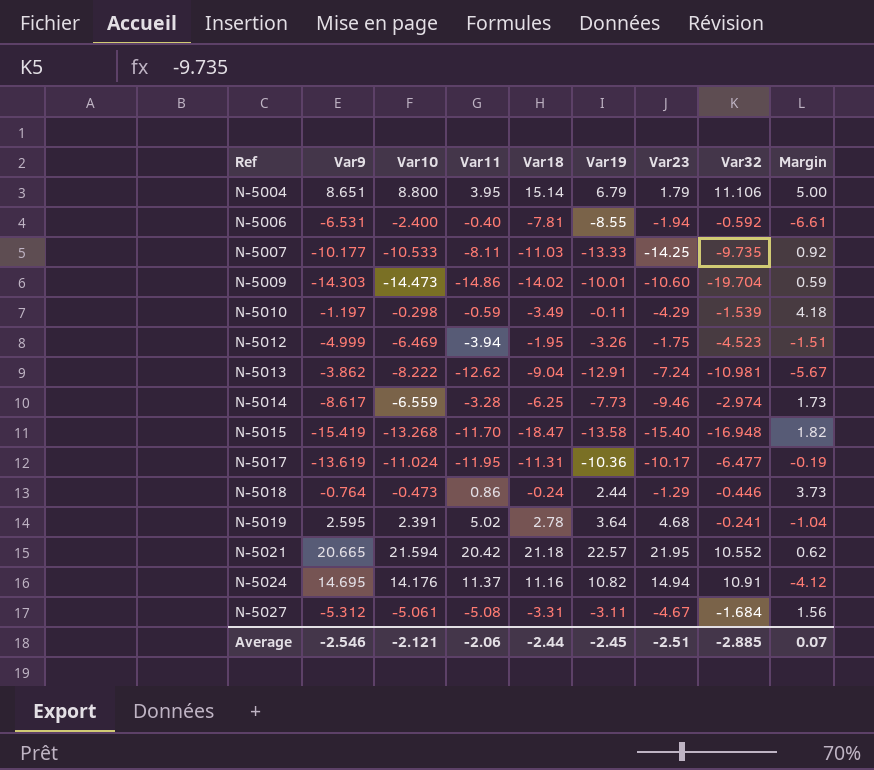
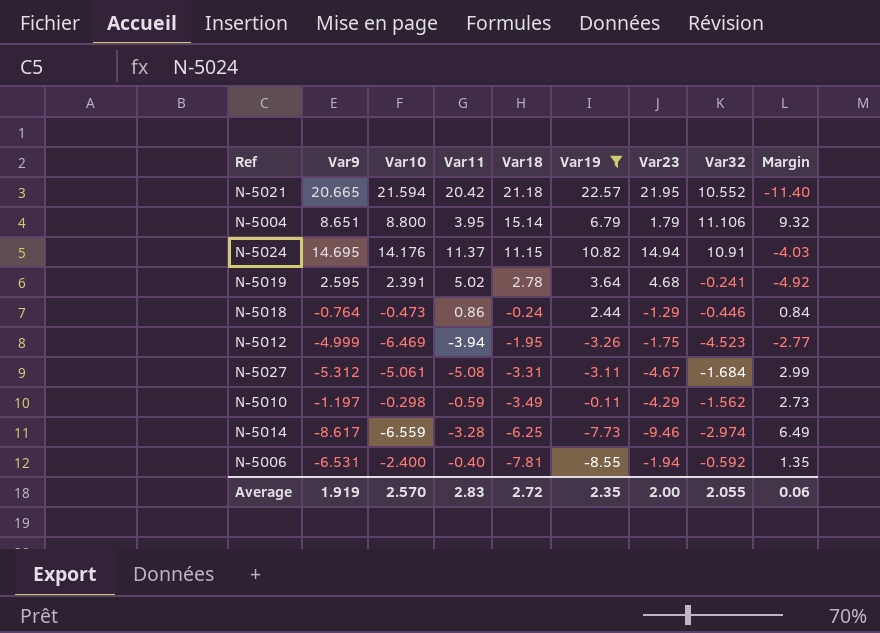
filter: none -> Var19 >= -8.55
row order: Ref ascending -> Var18 descending
column Margin | formula: [Var19] - [Var23] -> [Var32] - [Var23]
N-5024 | Var18: 11.16 -> 11.15
N-5010 | Var32: -1.539 -> -1.562
Average | Var9: -2.546 -> 1.919
Average | Var10: -2.121 -> 2.570
Average | Var11: -2.06 -> 2.83
Average | Var18: -2.44 -> 2.72
Average | Var19: -2.45 -> 2.35
Average | Var23: -2.51 -> 2.00
Average | Var32: -2.885 -> 2.055
Average | Margin: 0.07 -> 0.06

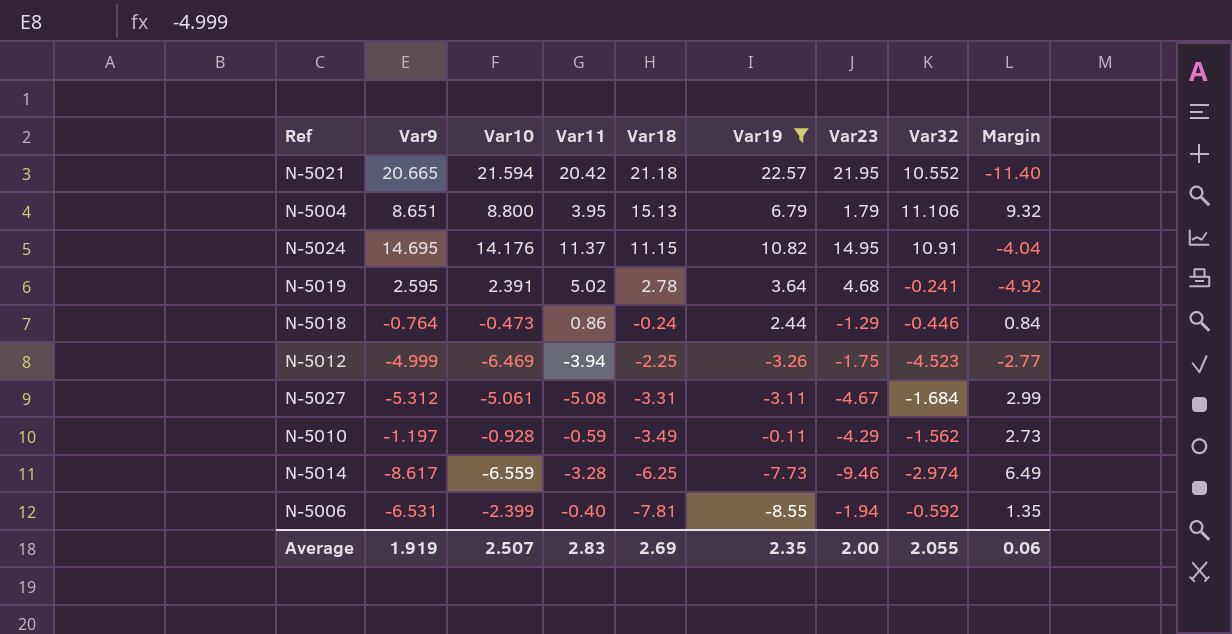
N-5004 | Var18: 15.14 -> 15.13
N-5024 | Var23: 14.94 -> 14.95
N-5024 | Margin: -4.03 -> -4.04
N-5012 | Var18: -1.95 -> -2.25
N-5010 | Var10: -0.298 -> -0.928
N-5006 | Var10: -2.400 -> -2.399
Average | Var10: 2.570 -> 2.507
Average | Var18: 2.72 -> 2.69

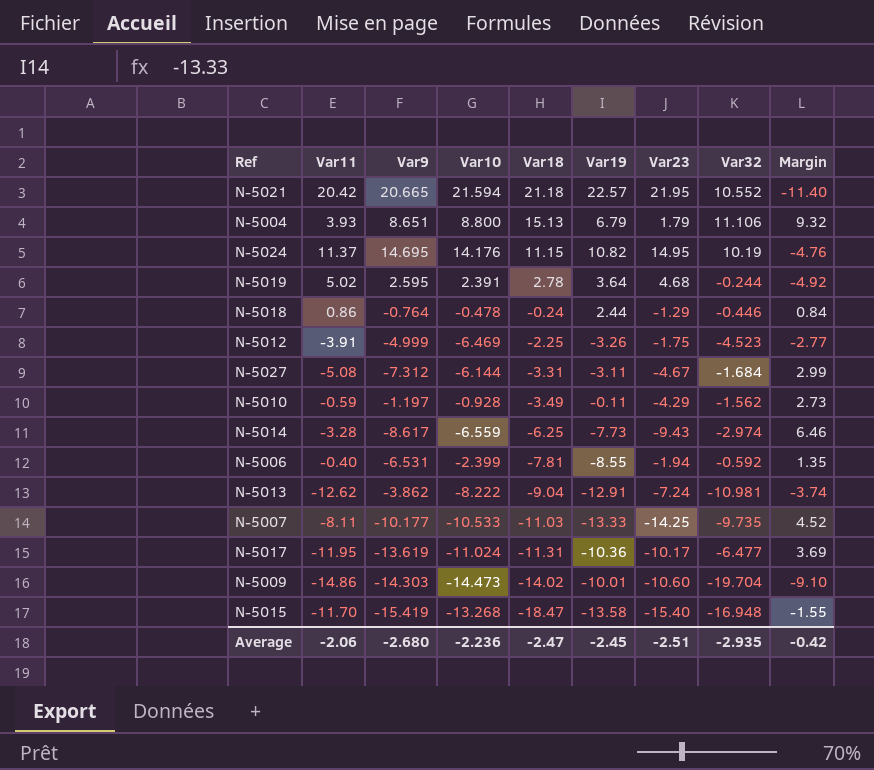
filter: Var19 >= -8.55 -> none
column Var11 | position: 4 -> 2
N-5004 | Var11: 3.95 -> 3.93
N-5024 | Var32: 10.91 -> 10.19
N-5024 | Margin: -4.04 -> -4.76
N-5019 | Var32: -0.241 -> -0.244
N-5018 | Var10: -0.473 -> -0.478
N-5012 | Var11: -3.94 -> -3.91
N-5027 | Var9: -5.312 -> -7.312
N-5027 | Var10: -5.061 -> -6.144
N-5014 | Var23: -9.46 -> -9.43
N-5014 | Margin: 6.49 -> 6.46
Average | Var11: 2.83 -> -2.06
Average | Var9: 1.919 -> -2.680
Average | Var10: 2.507 -> -2.236
Average | Var18: 2.69 -> -2.47
Average | Var19: 2.35 -> -2.45
Average | Var23: 2.00 -> -2.51
Average | Var32: 2.055 -> -2.935
Average | Margin: 0.06 -> -0.42

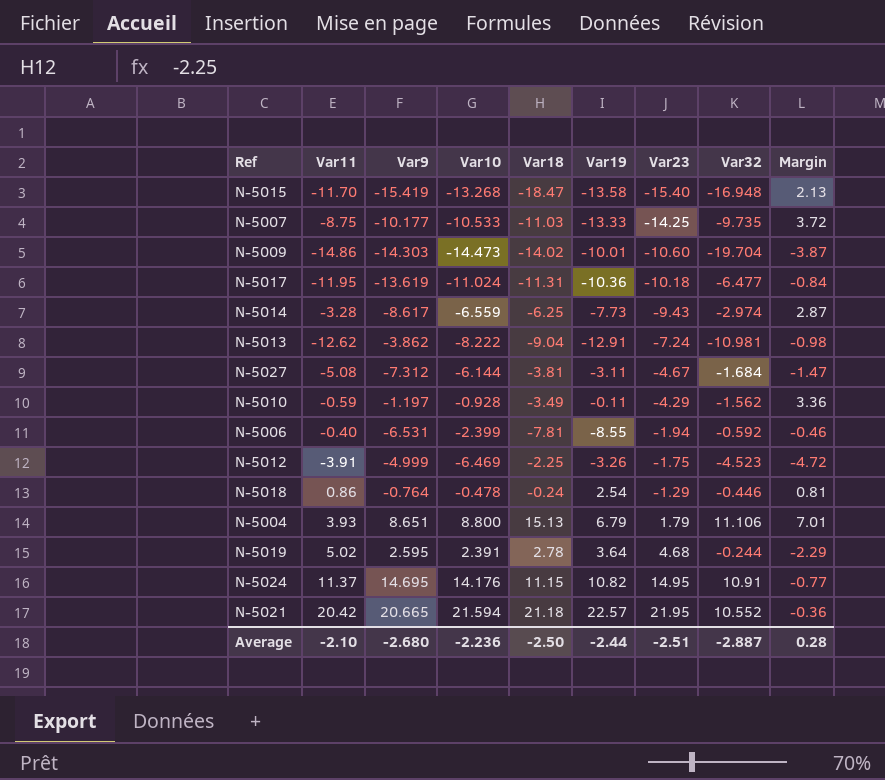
row order: Var18 descending -> Var23 ascending
column Margin | formula: [Var32] - [Var23] -> [Var10] - [Var23]
N-5007 | Var11: -8.11 -> -8.75
N-5017 | Var23: -10.17 -> -10.18
N-5027 | Var18: -3.31 -> -3.81
N-5018 | Var19: 2.44 -> 2.54
N-5024 | Var32: 10.19 -> 10.91
Average | Var11: -2.06 -> -2.10
Average | Var18: -2.47 -> -2.50
Average | Var19: -2.45 -> -2.44
Average | Var32: -2.935 -> -2.887
Average | Margin: -0.42 -> 0.28

